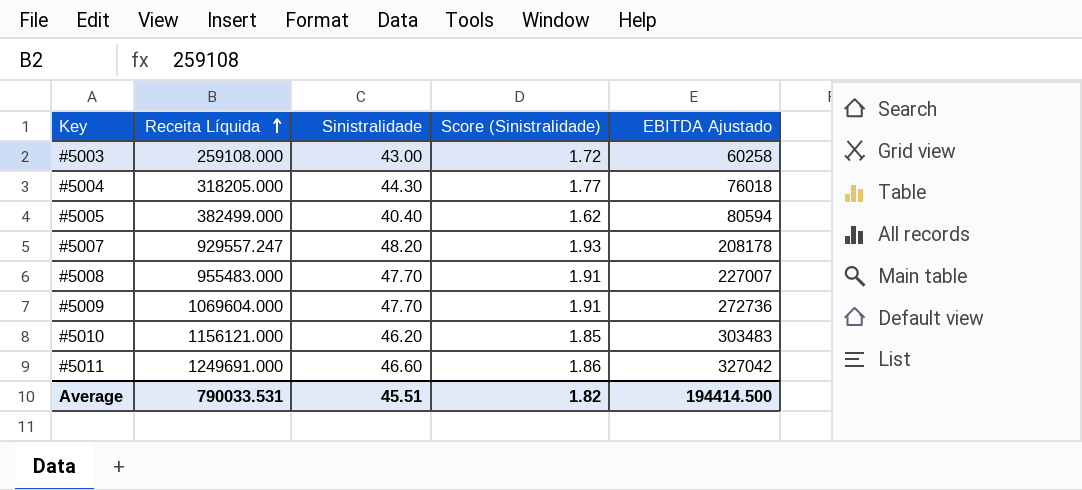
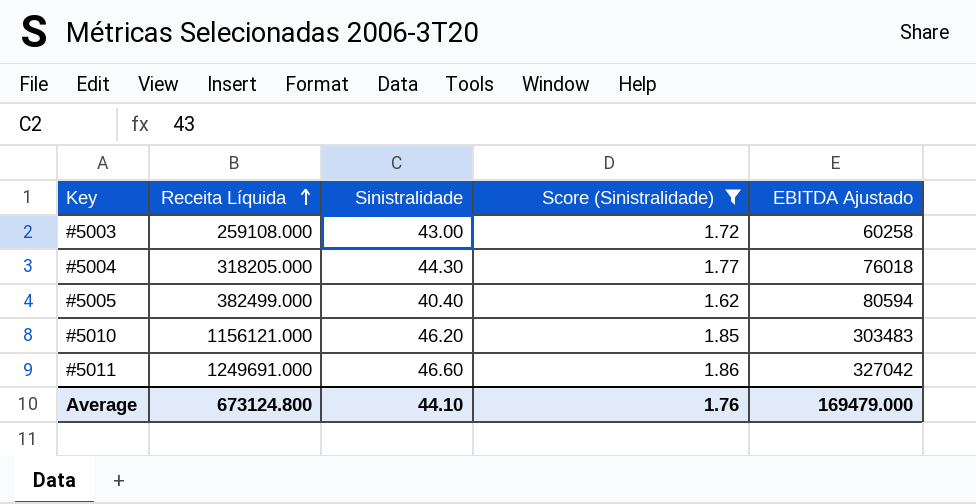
filter: none -> Score (Sinistralidade) <= 1.86
Average | Receita Líquida: 790033.531 -> 673124.800
Average | Sinistralidade: 45.51 -> 44.10
Average | Score (Sinistralidade): 1.82 -> 1.76
Average | EBITDA Ajustado: 194414.500 -> 169479.000

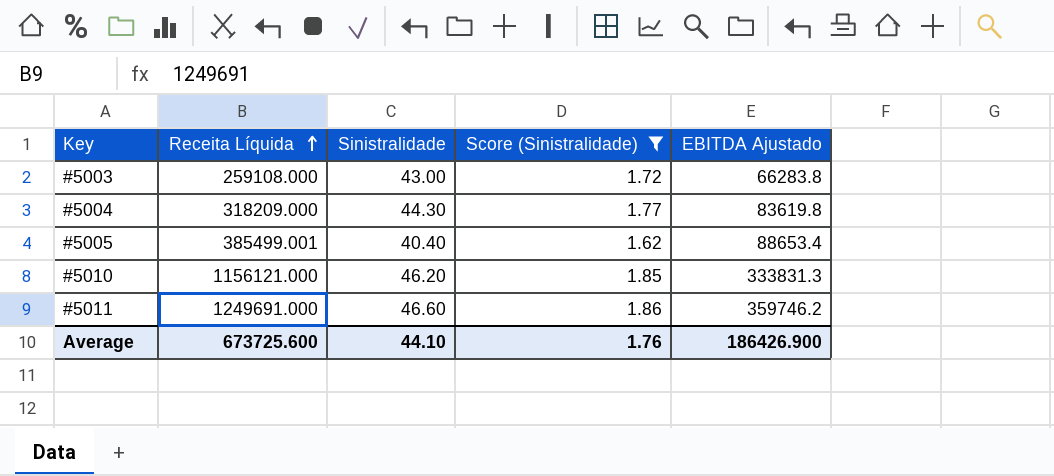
#5003 | EBITDA Ajustado: 60258 -> 66283.8
#5004 | Receita Líquida: 318205.000 -> 318209.000
#5004 | EBITDA Ajustado: 76018 -> 83619.8
#5005 | Receita Líquida: 382499.000 -> 385499.001
#5005 | EBITDA Ajustado: 80594 -> 88653.4
#5010 | EBITDA Ajustado: 303483 -> 333831.3
#5011 | EBITDA Ajustado: 327042 -> 359746.2
Average | Receita Líquida: 673124.800 -> 673725.600
Average | EBITDA Ajustado: 169479.000 -> 186426.900

